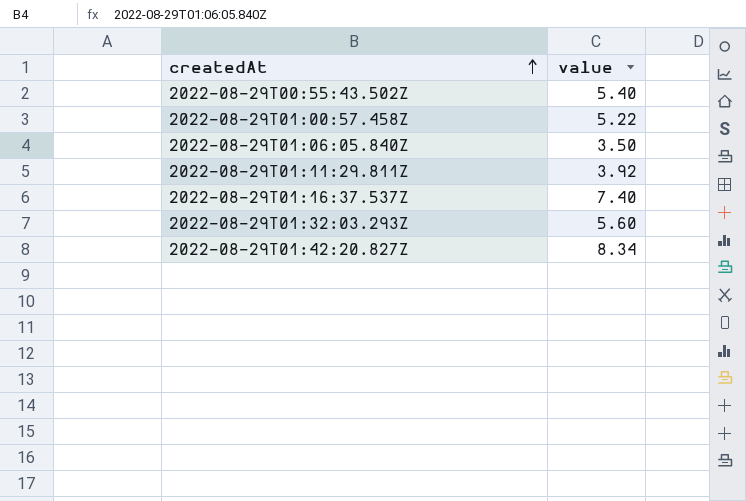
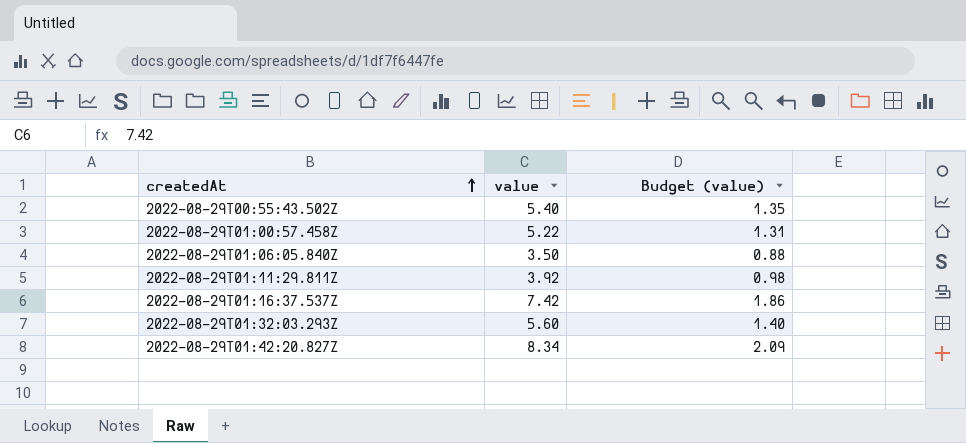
column Budget (value) | formula: none -> [value] * 0.25
2022-08-29T01:16:37.537Z | value: 7.40 -> 7.42

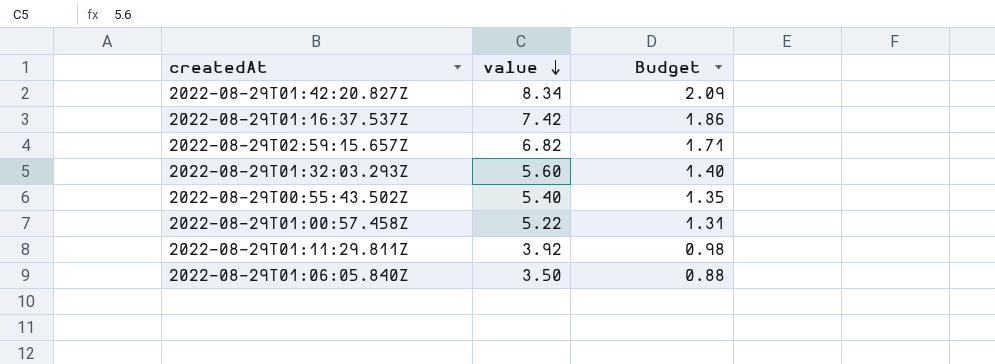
row order: createdAt ascending -> value descending
column name: Budget (value) -> Budget
row 2022-08-29T02:59:15.657Z: none -> 6.82 | 1.71

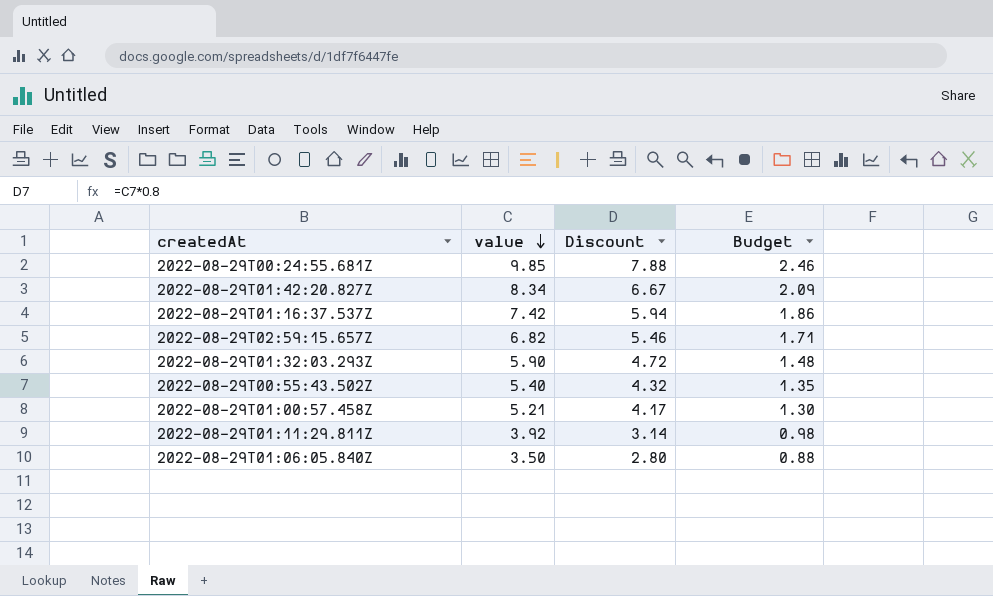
column Discount | formula: none -> [value] * 0.8
row 2022-08-29T00:24:55.681Z: none -> 9.85 | 7.88 | 2.46
2022-08-29T01:32:03.293Z | value: 5.60 -> 5.90
2022-08-29T01:32:03.293Z | Budget: 1.40 -> 1.48
2022-08-29T01:00:57.458Z | value: 5.22 -> 5.21
2022-08-29T01:00:57.458Z | Budget: 1.31 -> 1.30

